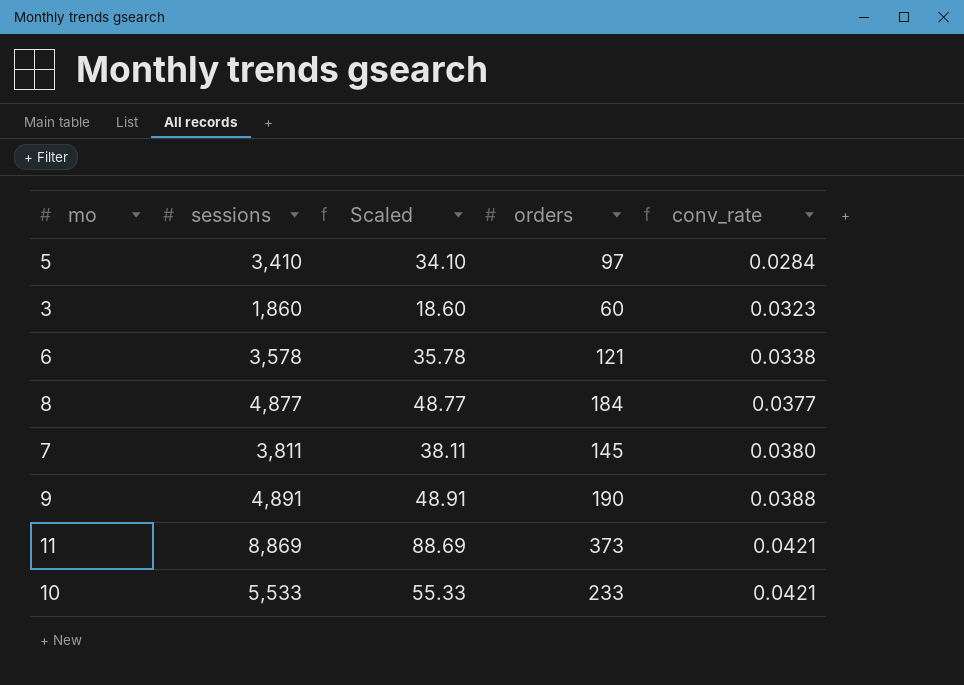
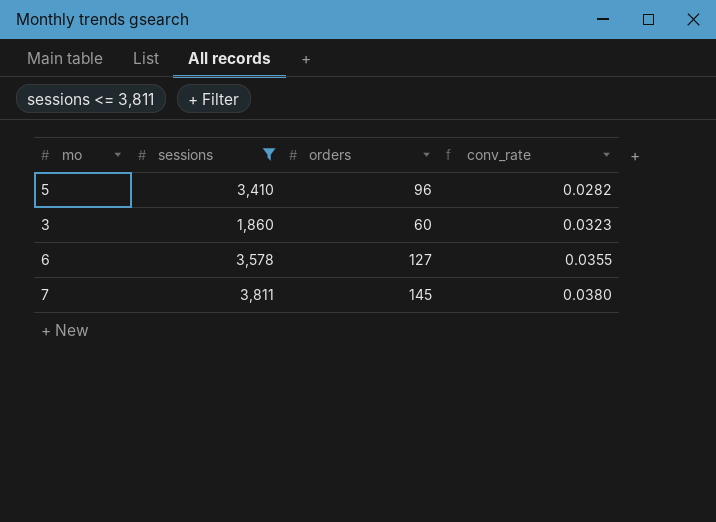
filter: none -> sessions <= 3,811
column Scaled | formula: [sessions] * 0.01 -> none
5 | orders: 97 -> 96
5 | conv_rate: 0.0284 -> 0.0282
6 | orders: 121 -> 127
6 | conv_rate: 0.0338 -> 0.0355

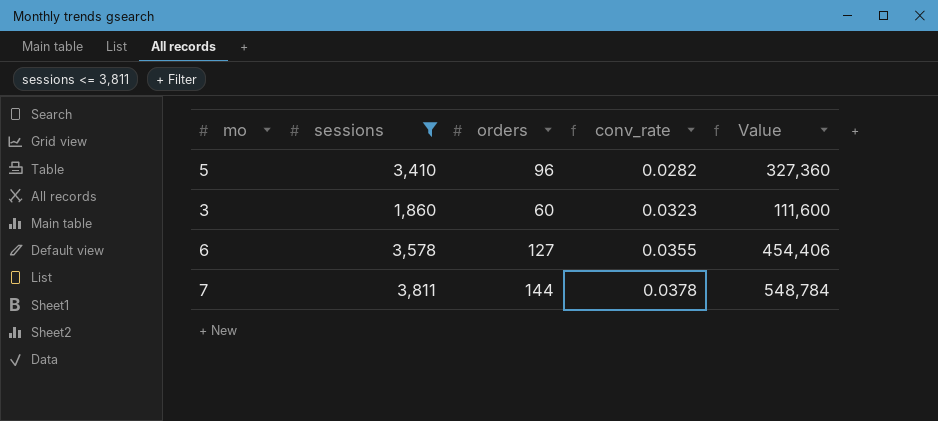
column Value | formula: none -> [sessions] * [orders]
7 | orders: 145 -> 144
7 | conv_rate: 0.0380 -> 0.0378

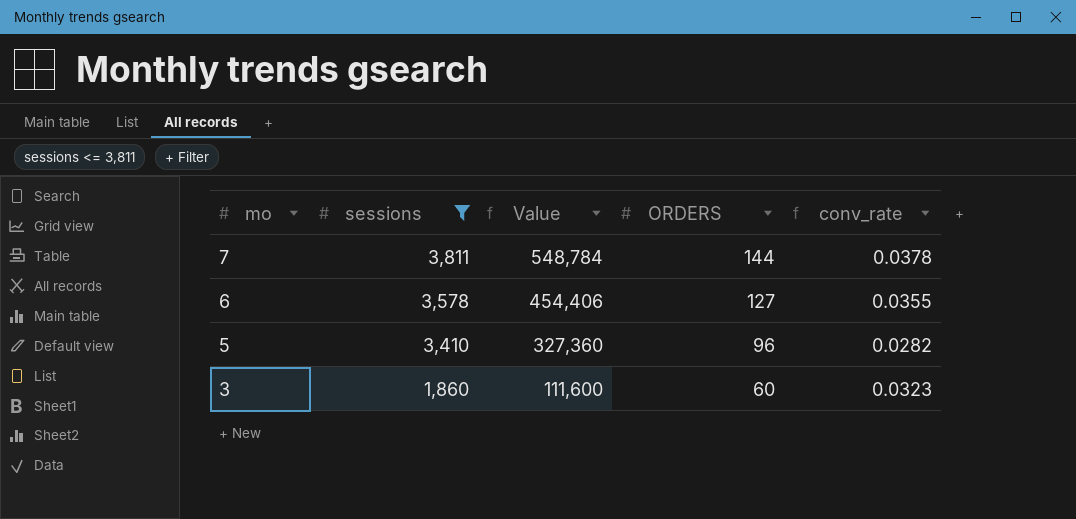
row order: conv_rate ascending -> mo descending
column Value | position: 5 -> 3
column name: orders -> ORDERS

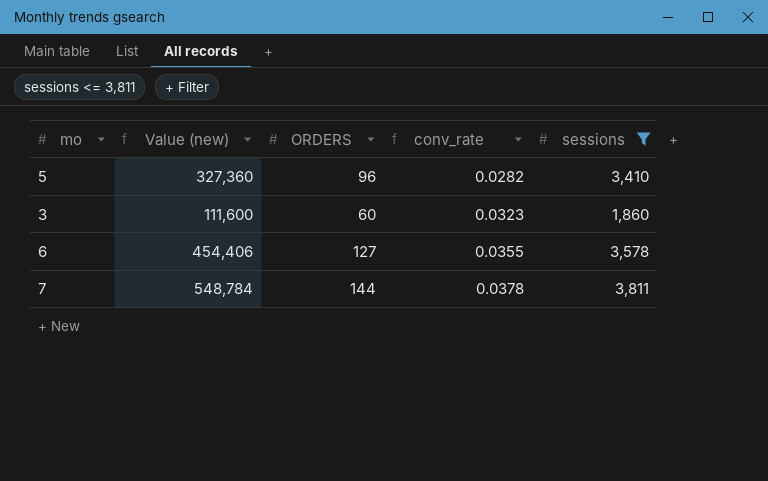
row order: mo descending -> conv_rate ascending
column name: Value -> Value (new)
column sessions | position: 2 -> 5

